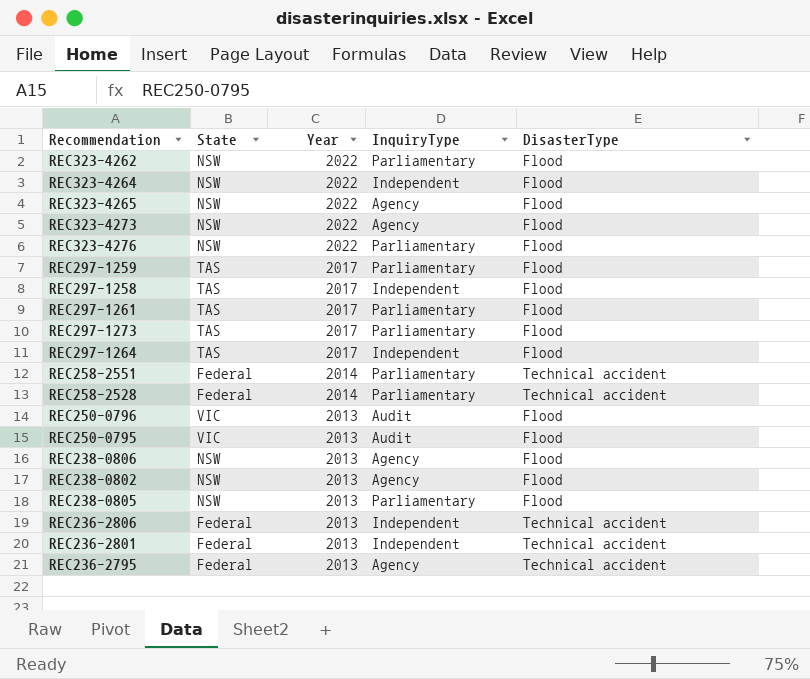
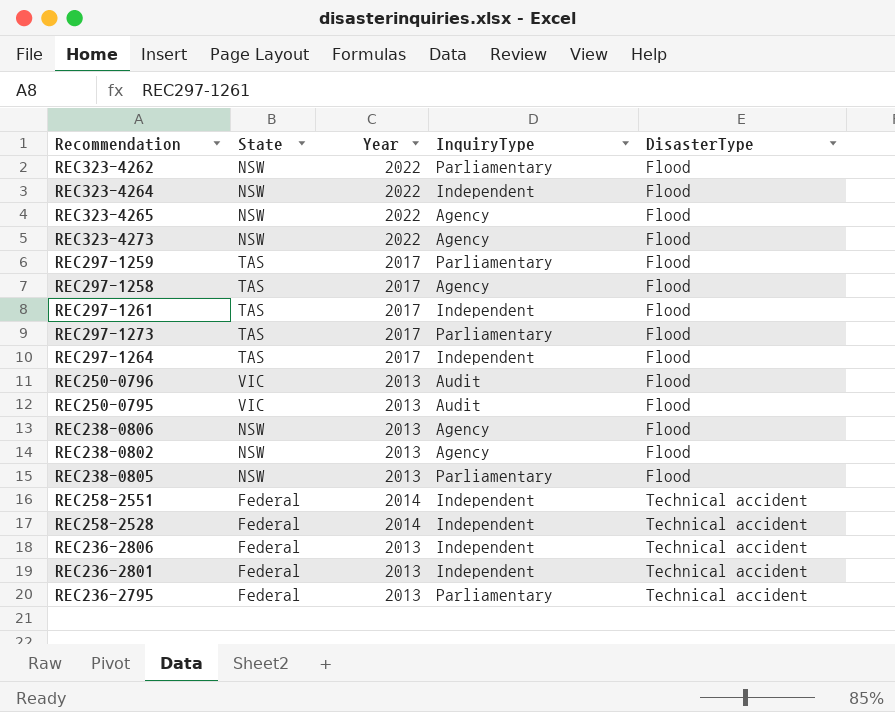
row order: Year descending -> DisasterType ascending
row REC323-4276: NSW | 2022 | Parliamentary | Flood -> none
REC297-1258 | InquiryType: Independent -> Agency
REC297-1261 | InquiryType: Parliamentary -> Independent
REC258-2551 | InquiryType: Parliamentary -> Independent
REC258-2528 | InquiryType: Parliamentary -> Independent
REC236-2795 | InquiryType: Agency -> Parliamentary

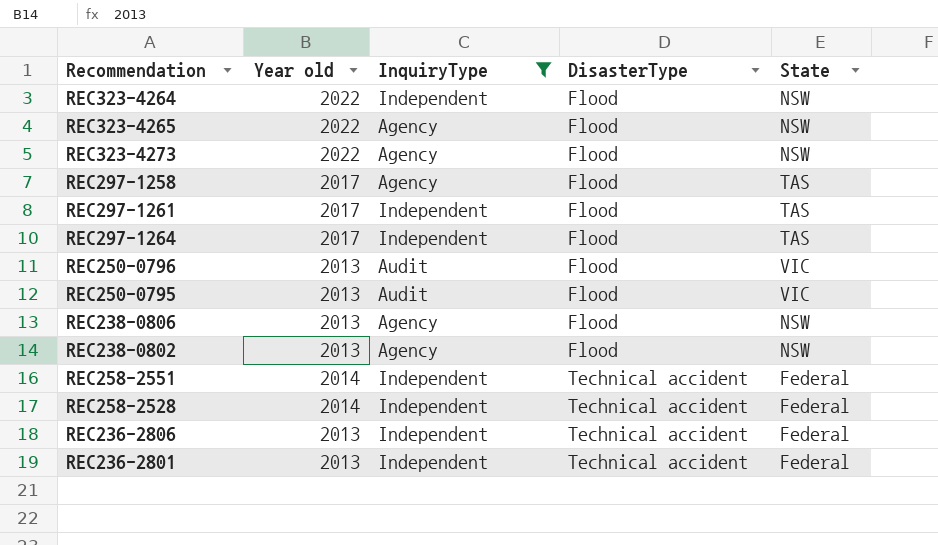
filter: none -> InquiryType != Parliamentary
column name: Year -> Year old
column State | position: 2 -> 5

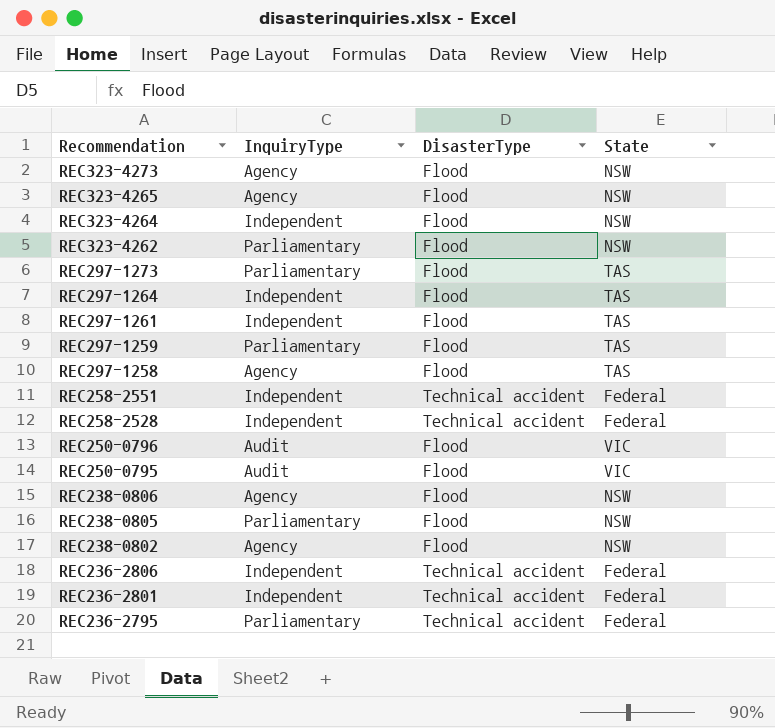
filter: InquiryType != Parliamentary -> none
row order: DisasterType ascending -> Recommendation descending
column Year old | position: 2 -> none

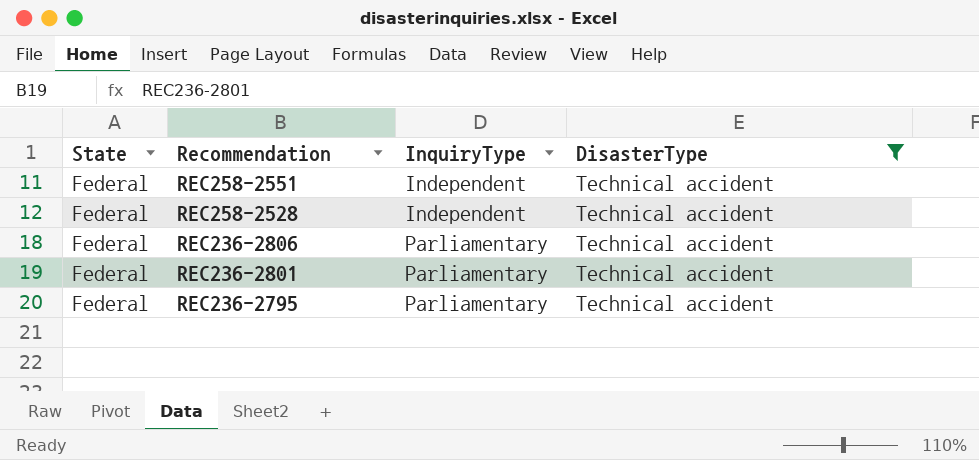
filter: none -> DisasterType = Technical accident
column State | position: 4 -> 1
REC236-2806 | InquiryType: Independent -> Parliamentary
REC236-2801 | InquiryType: Independent -> Parliamentary

